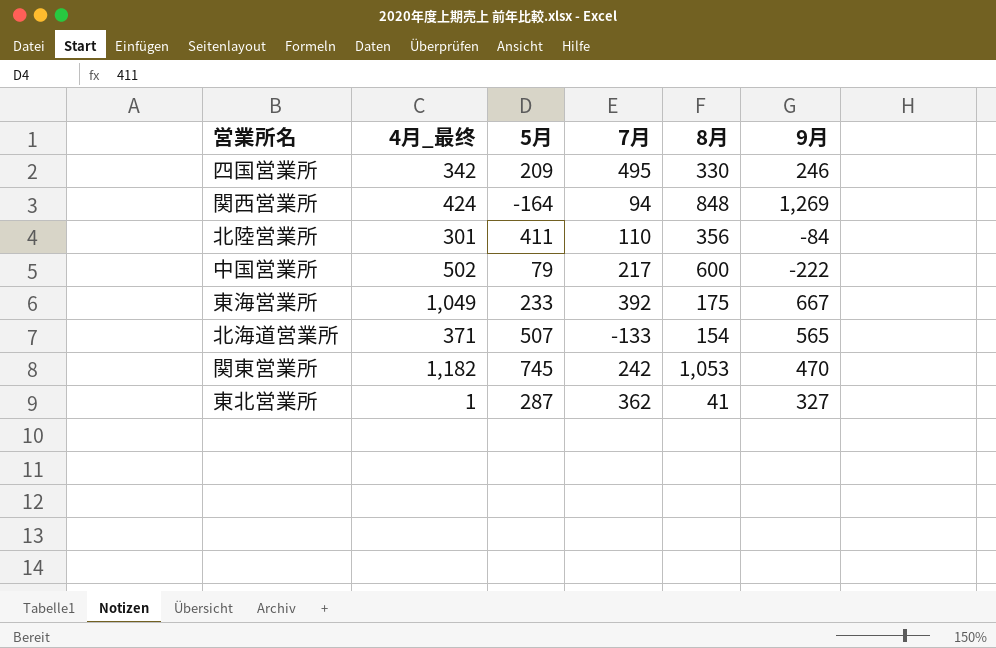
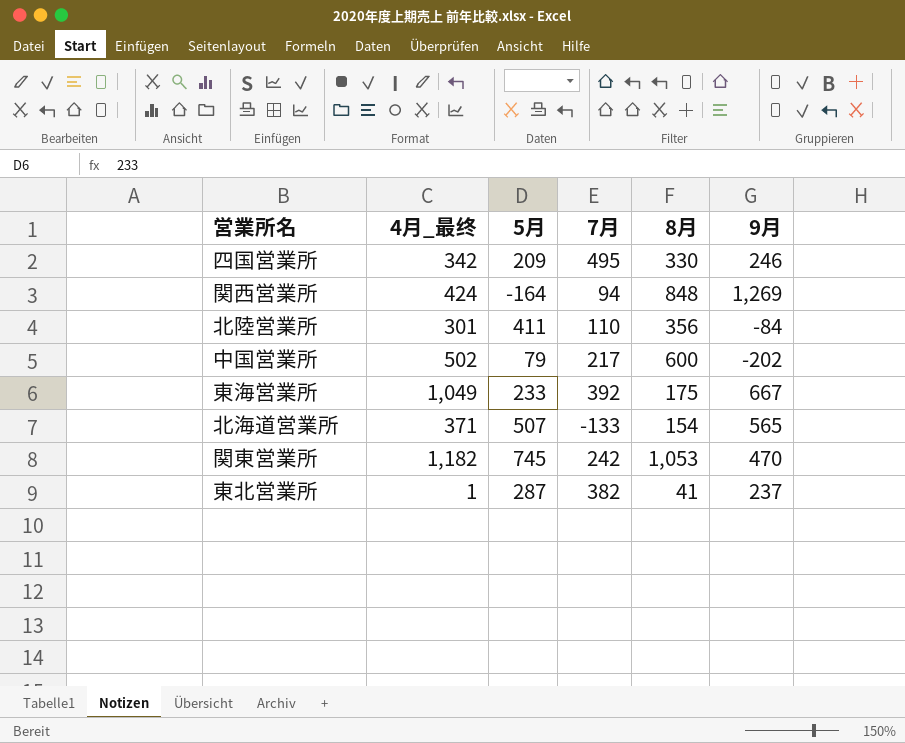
中国営業所 | 9月: -222 -> -202
東北営業所 | 7月: 362 -> 382
東北営業所 | 9月: 327 -> 237

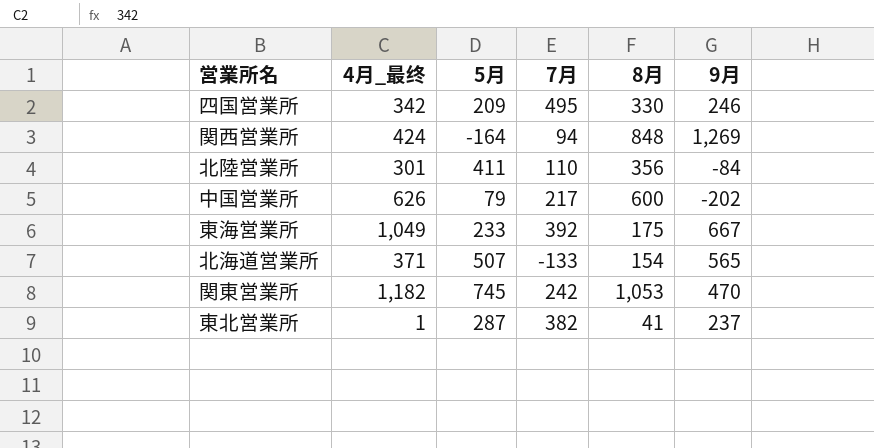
中国営業所 | 4月_最终: 502 -> 626

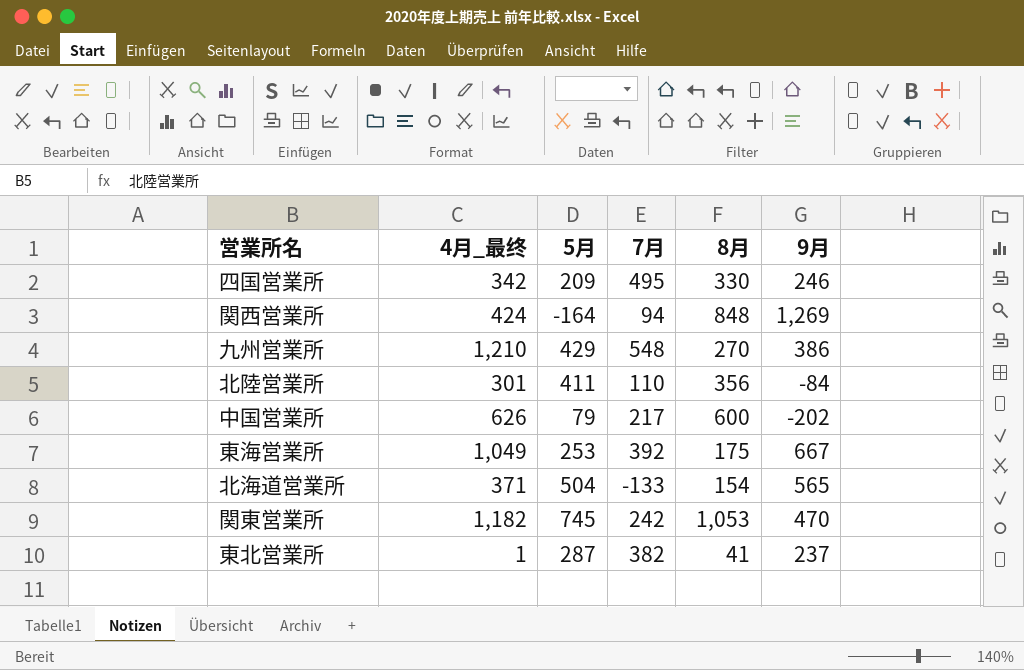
row 九州営業所: none -> 1,210 | 429 | 548 | 270 | 386
東海営業所 | 5月: 233 -> 253
北海道営業所 | 5月: 507 -> 504

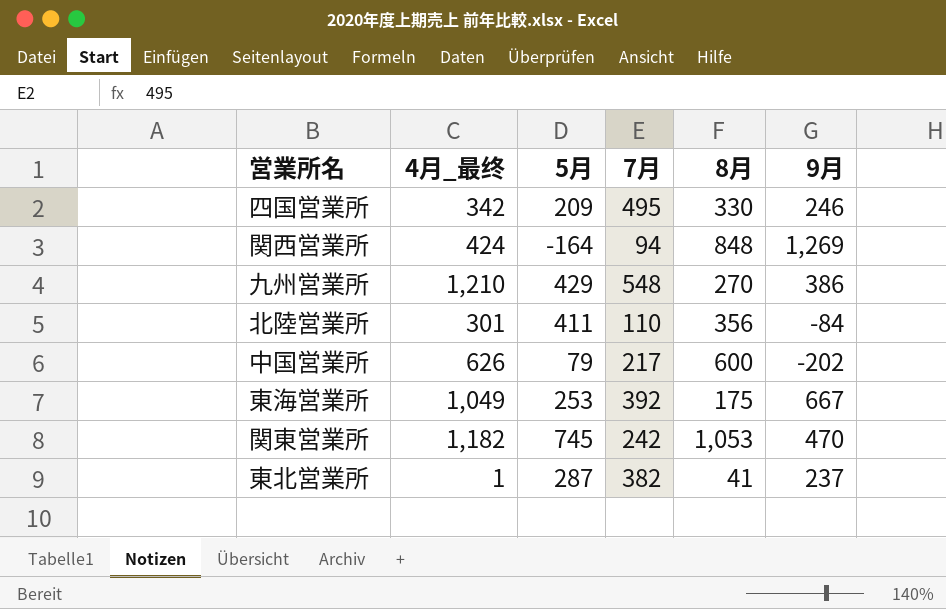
row 北海道営業所: 371 | 504 | -133 | 154 | 565 -> none

